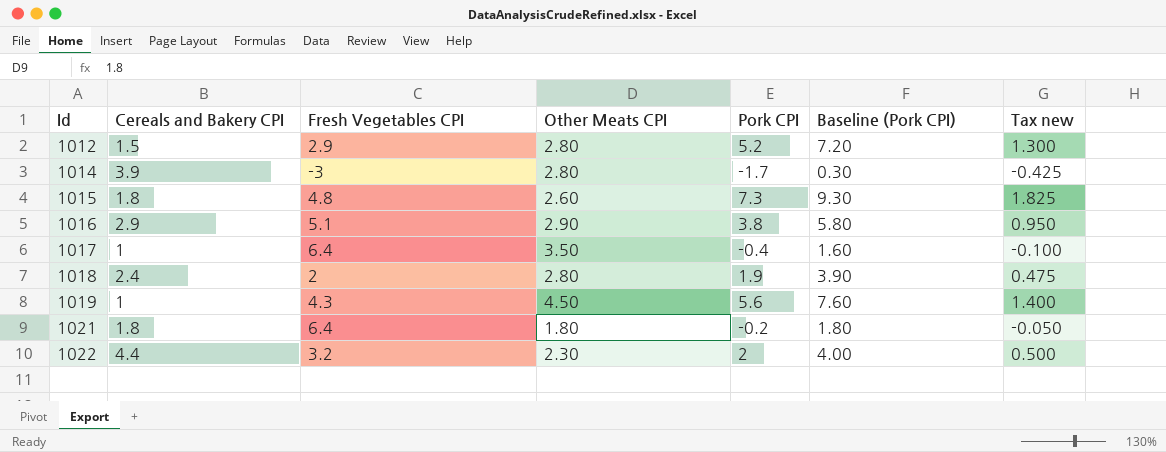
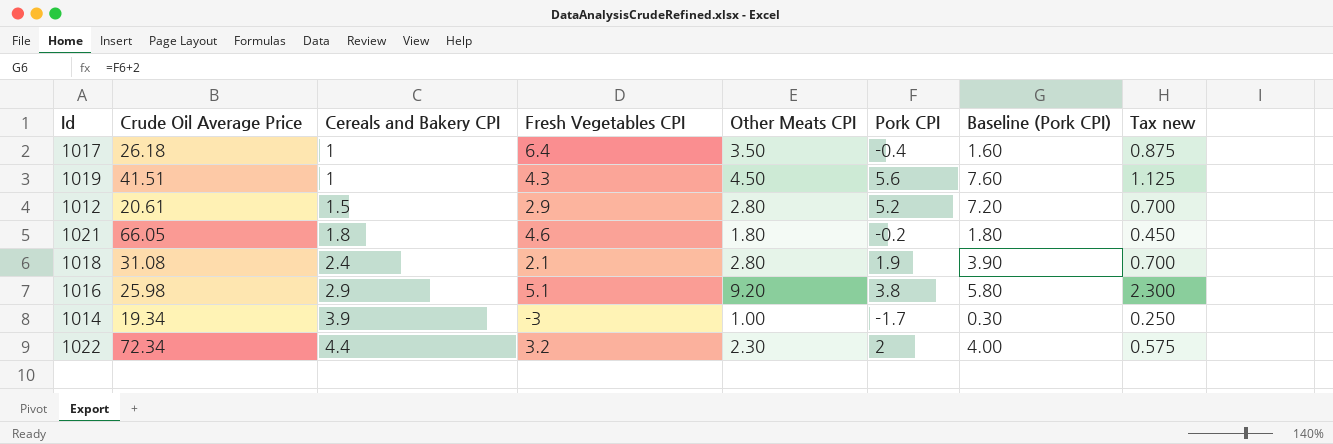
row order: Id ascending -> Cereals and Bakery CPI ascending
column Crude Oil Average Price | position: none -> 2
column Tax new | formula: [Pork CPI] * 0.25 -> [Other Meats CPI] * 0.25
row 1015: 1.8 | 4.8 | 2.60 | 7.3 | 9.30 | 1.825 -> none
1021 | Fresh Vegetables CPI: 6.4 -> 4.6
1018 | Fresh Vegetables CPI: 2 -> 2.1
1016 | Other Meats CPI: 2.90 -> 9.20
1014 | Other Meats CPI: 2.80 -> 1.00

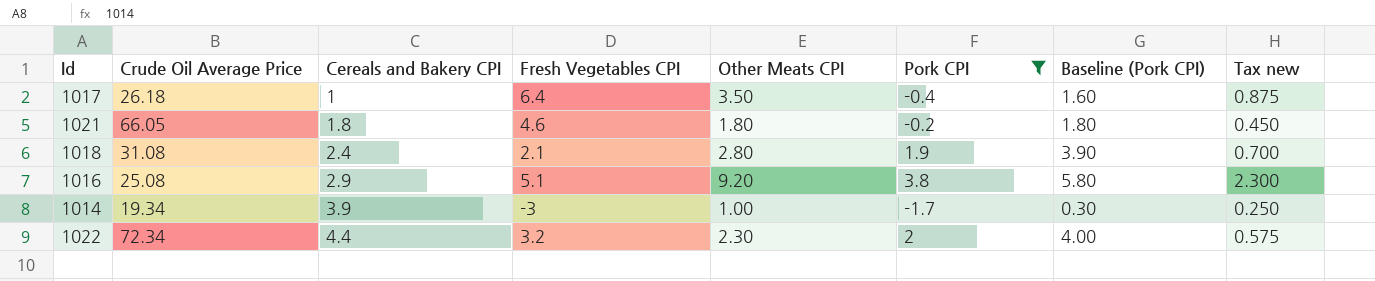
filter: none -> Pork CPI <= 3.8
1016 | Crude Oil Average Price: 25.98 -> 25.08

